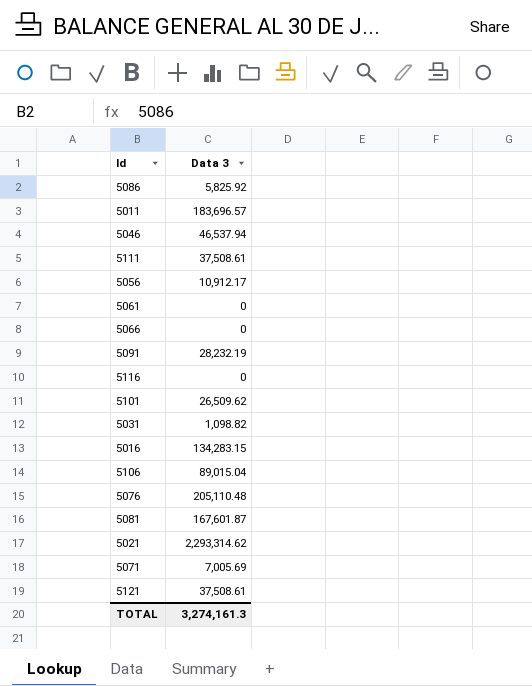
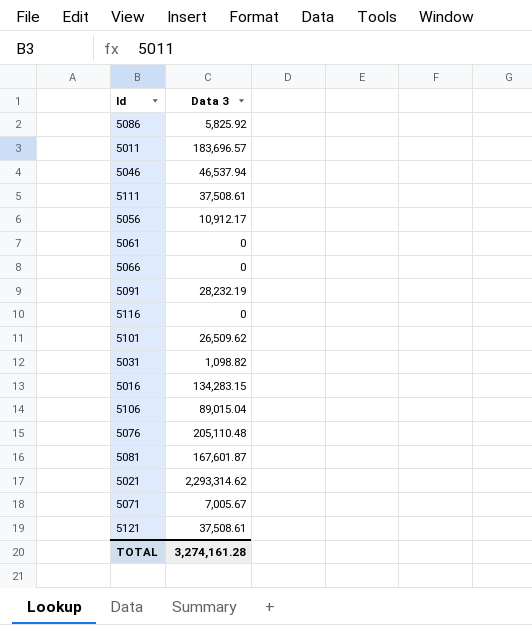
5071 | Data 3: 7,005.69 -> 7,005.67
TOTAL | Data 3: 3,274,161.3 -> 3,274,161.28

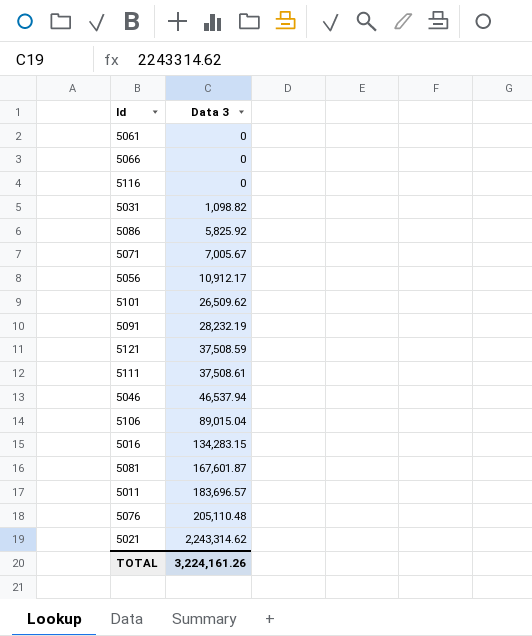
row order: none -> Data 3 ascending
5121 | Data 3: 37,508.61 -> 37,508.59
5021 | Data 3: 2,293,314.62 -> 2,243,314.62
TOTAL | Data 3: 3,274,161.28 -> 3,224,161.26

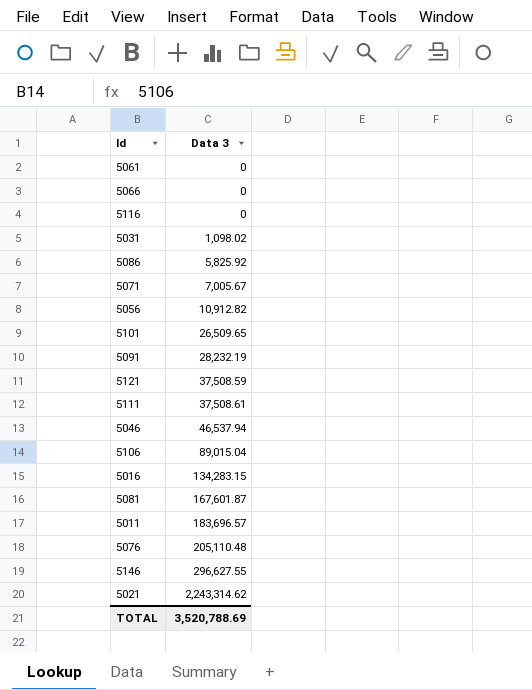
5031 | Data 3: 1,098.82 -> 1,098.02
5056 | Data 3: 10,912.17 -> 10,912.82
5101 | Data 3: 26,509.62 -> 26,509.65
row 5146: none -> 296,627.55
TOTAL | Data 3: 3,224,161.26 -> 3,520,788.69

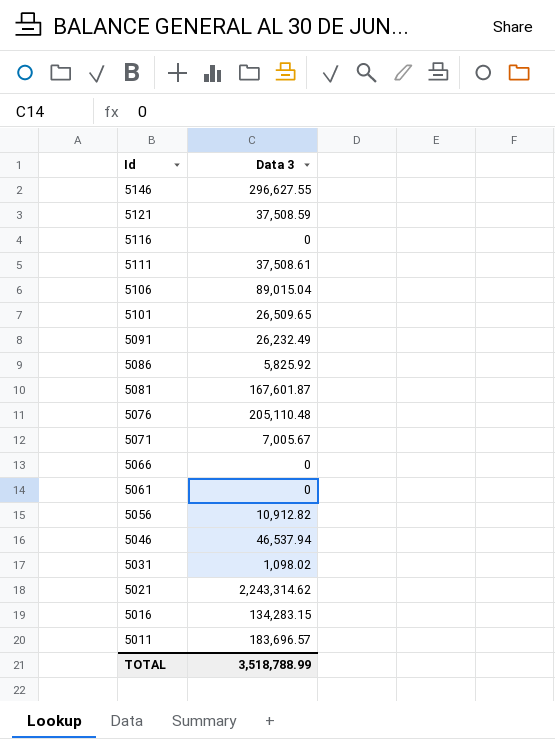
row order: Data 3 ascending -> Id descending
5091 | Data 3: 28,232.19 -> 26,232.49
TOTAL | Data 3: 3,520,788.69 -> 3,518,788.99

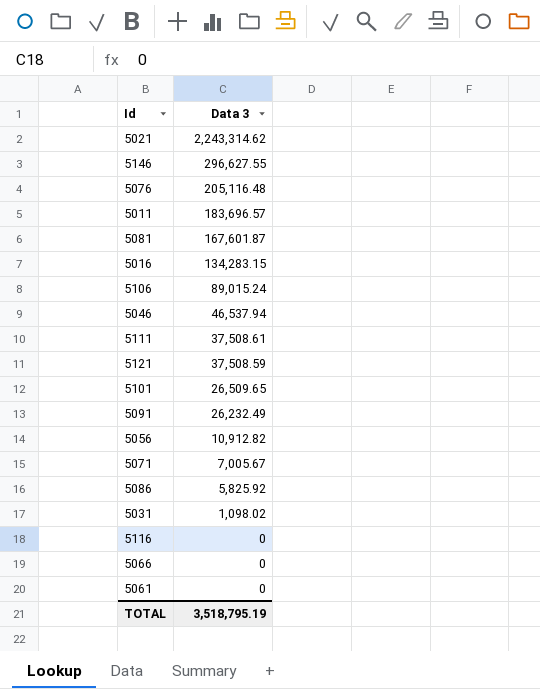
row order: Id descending -> Data 3 descending
5076 | Data 3: 205,110.48 -> 205,116.48
5106 | Data 3: 89,015.04 -> 89,015.24
TOTAL | Data 3: 3,518,788.99 -> 3,518,795.19

